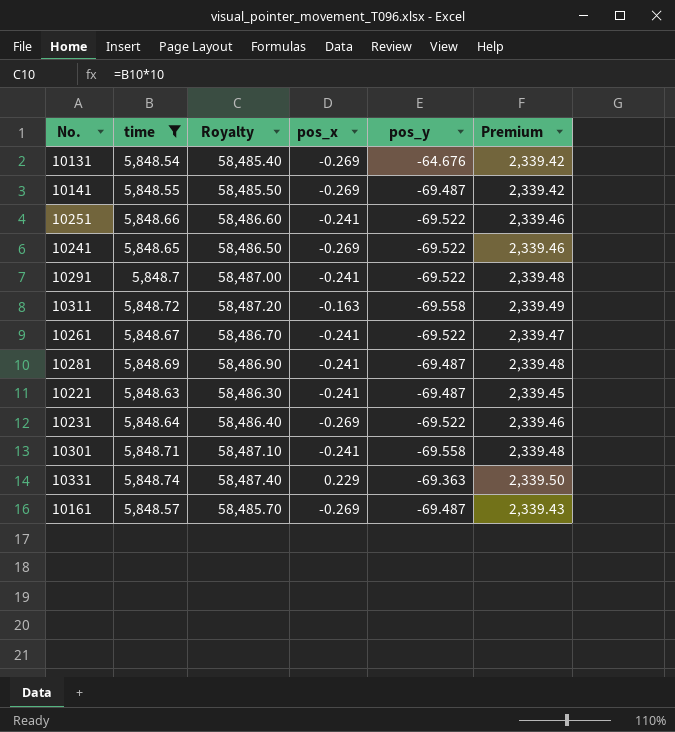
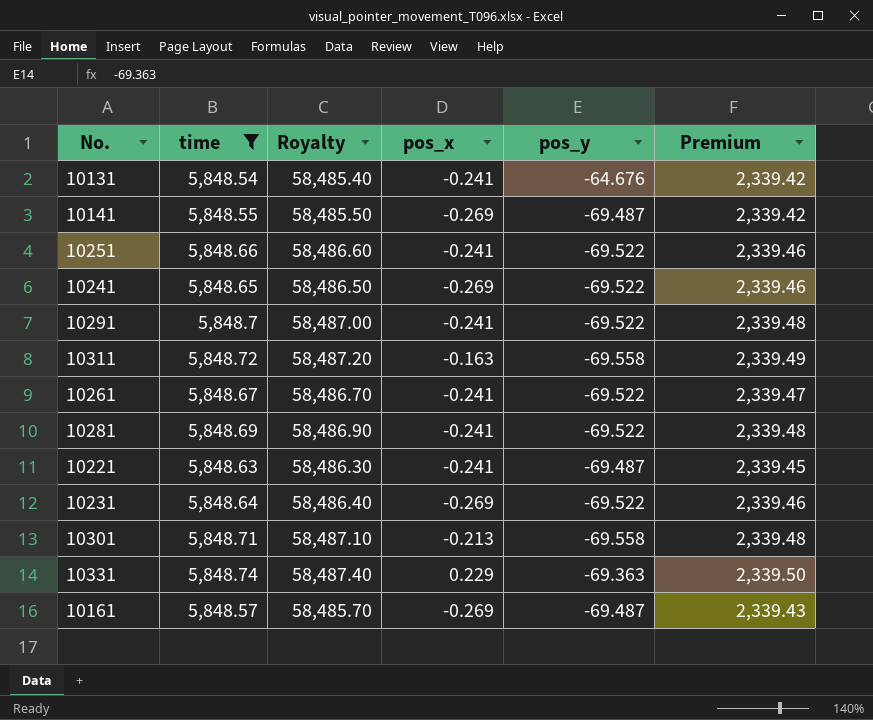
10131 | pos_x: -0.269 -> -0.241
10281 | pos_y: -69.487 -> -69.522
10301 | pos_x: -0.241 -> -0.213

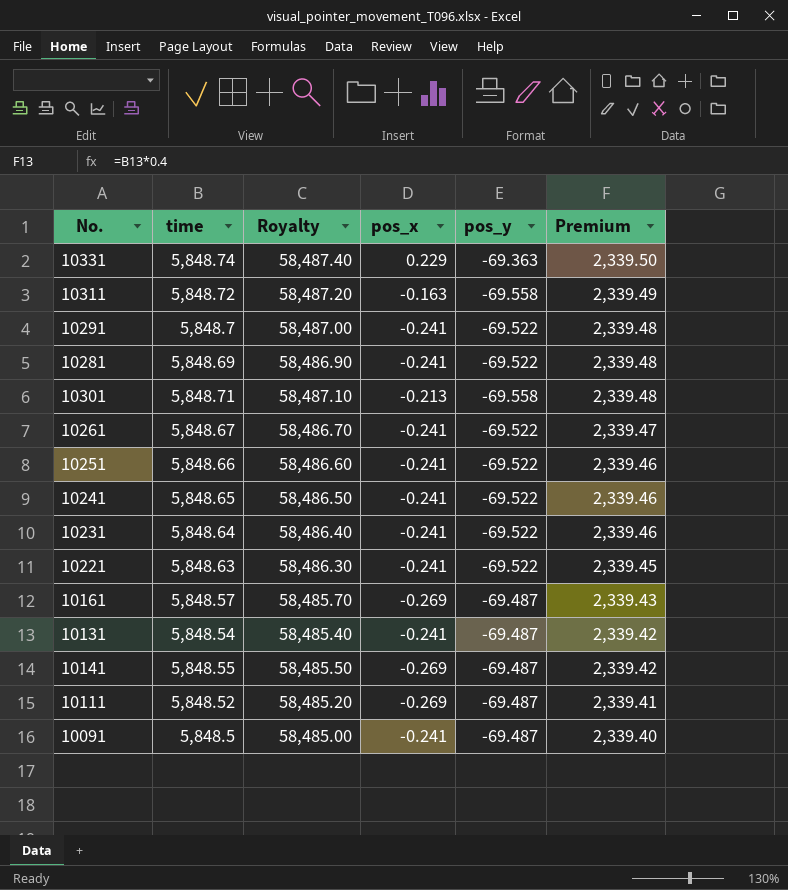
filter: time >= 5,848.54 -> none
row order: none -> Premium descending
10241 | pos_x: -0.269 -> -0.241
10231 | pos_x: -0.269 -> -0.241
10221 | pos_y: -69.487 -> -69.522
10131 | pos_y: -64.676 -> -69.487

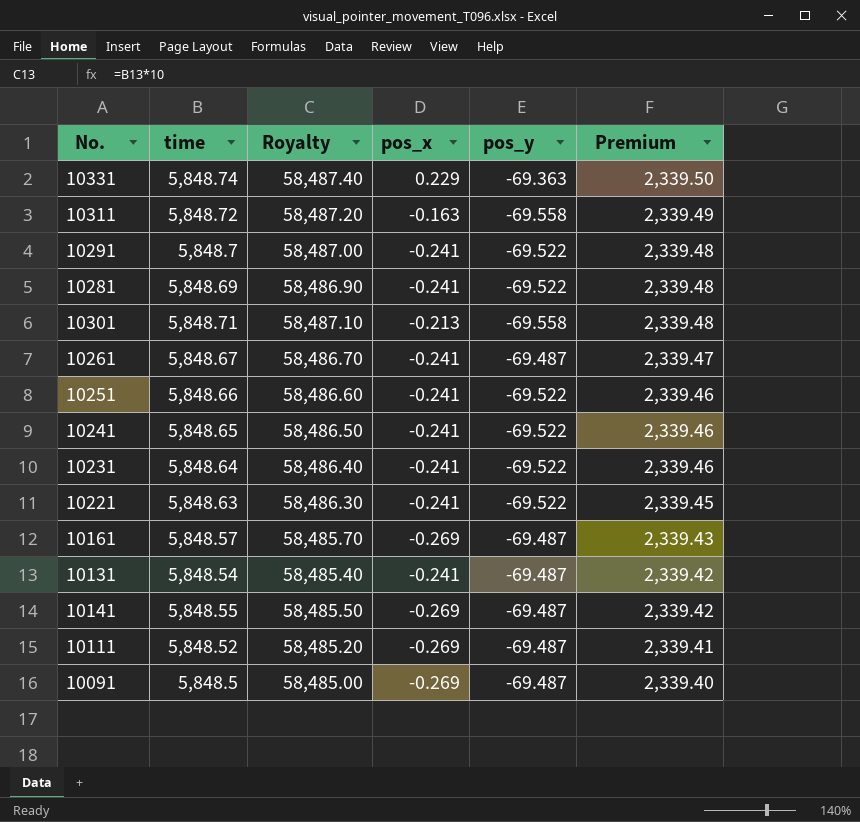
10261 | pos_y: -69.522 -> -69.487
10091 | pos_x: -0.241 -> -0.269

